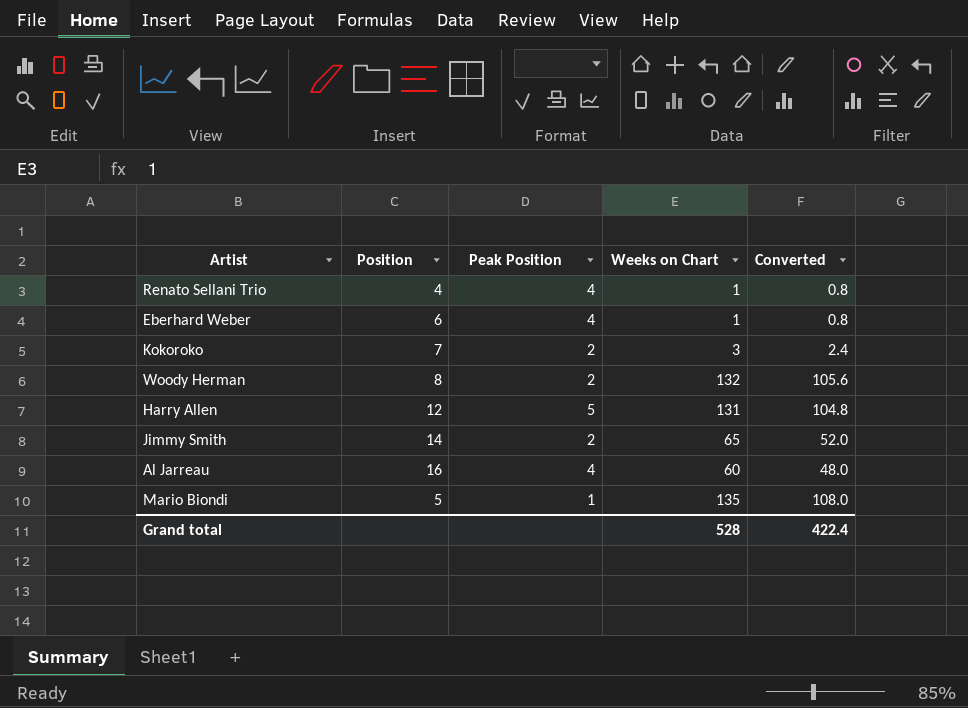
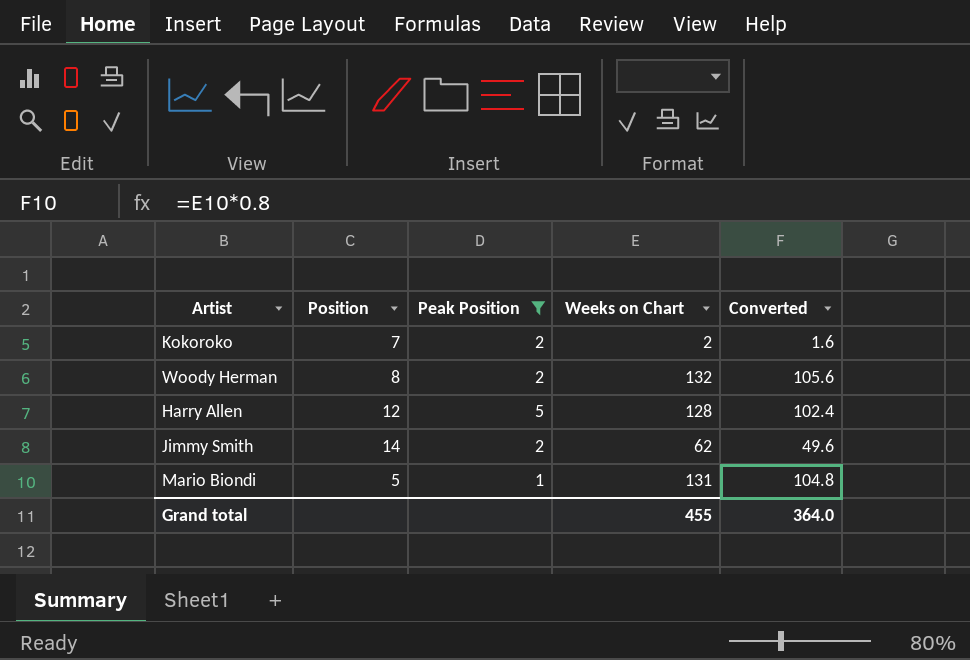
filter: none -> Peak Position != 4
Kokoroko | Weeks on Chart: 3 -> 2
Kokoroko | Converted: 2.4 -> 1.6
Harry Allen | Weeks on Chart: 131 -> 128
Harry Allen | Converted: 104.8 -> 102.4
Jimmy Smith | Weeks on Chart: 65 -> 62
Jimmy Smith | Converted: 52.0 -> 49.6
Mario Biondi | Weeks on Chart: 135 -> 131
Mario Biondi | Converted: 108.0 -> 104.8
Grand total | Weeks on Chart: 528 -> 455
Grand total | Converted: 422.4 -> 364.0

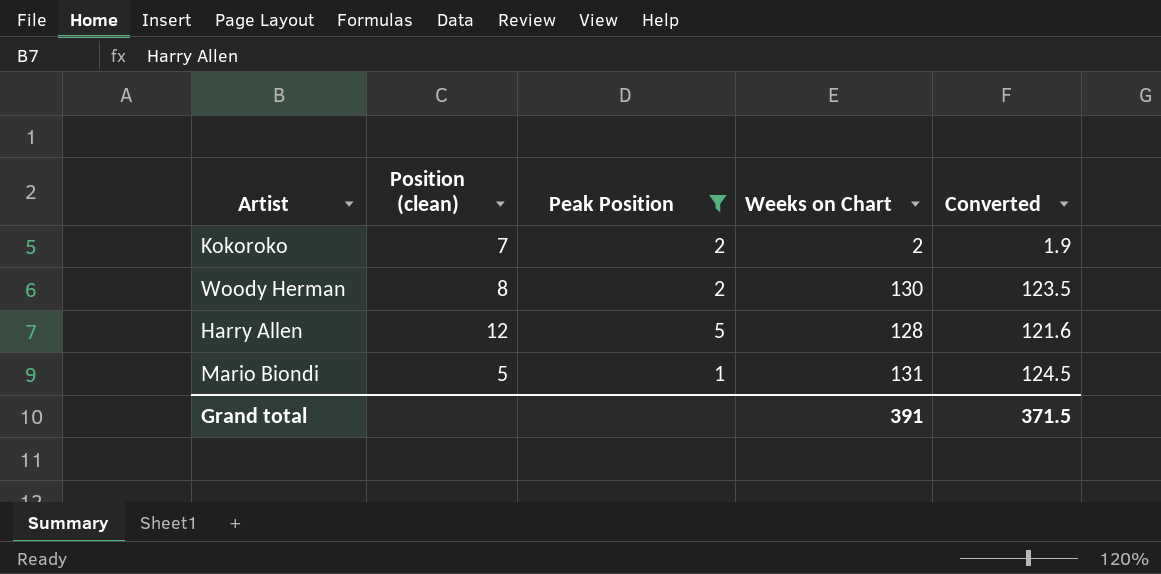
column name: Position -> Position (clean)
column Converted | formula: [Weeks on Chart] * 0.8 -> [Weeks on Chart] * 0.95
row Jimmy Smith: 14 | 2 | 62 | 49.6 -> none
Woody Herman | Weeks on Chart: 132 -> 130
Grand total | Weeks on Chart: 455 -> 391
Grand total | Converted: 364.0 -> 371.5

